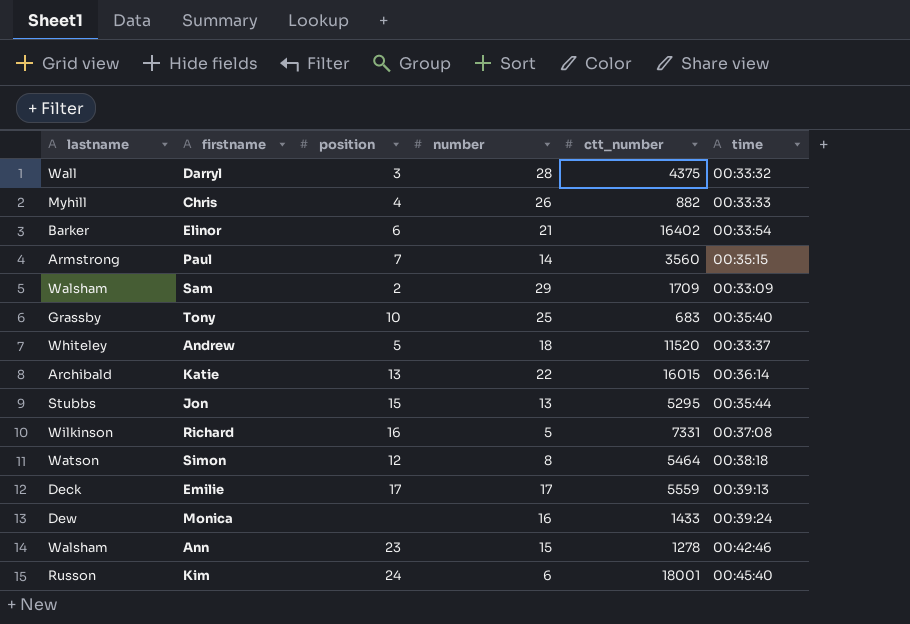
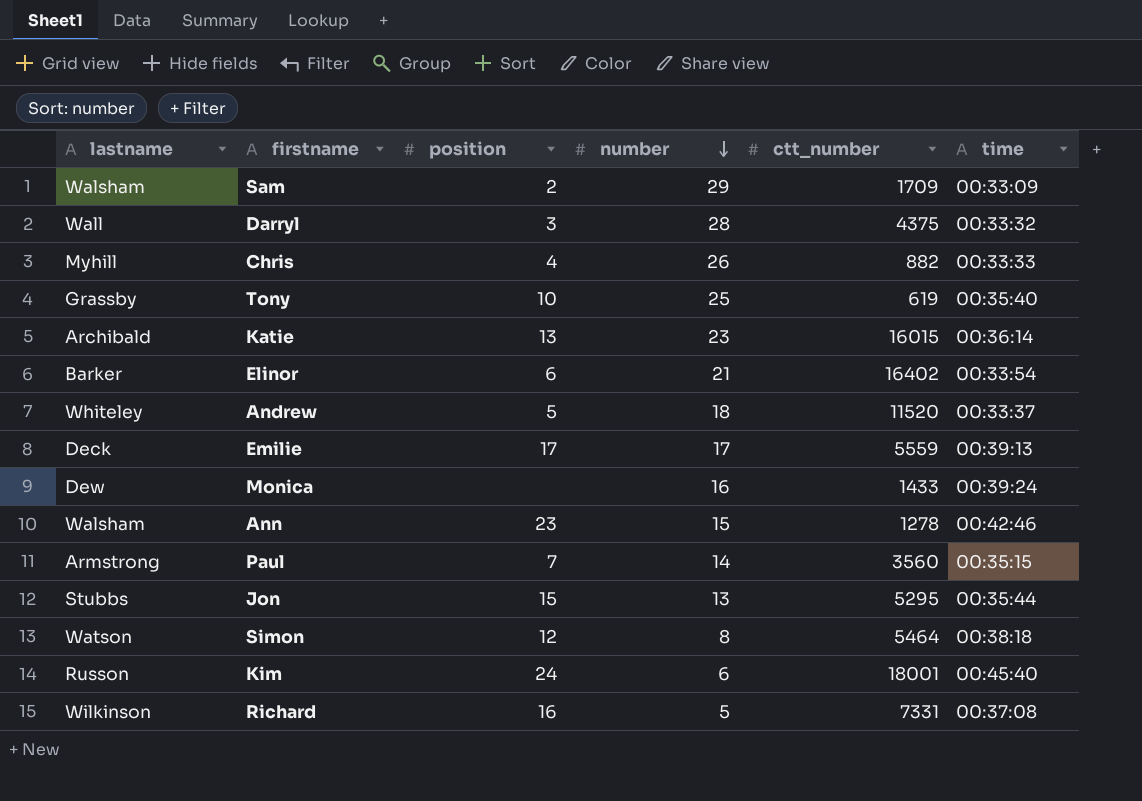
row order: none -> number descending
Tony | ctt_number: 683 -> 619
Katie | number: 22 -> 23

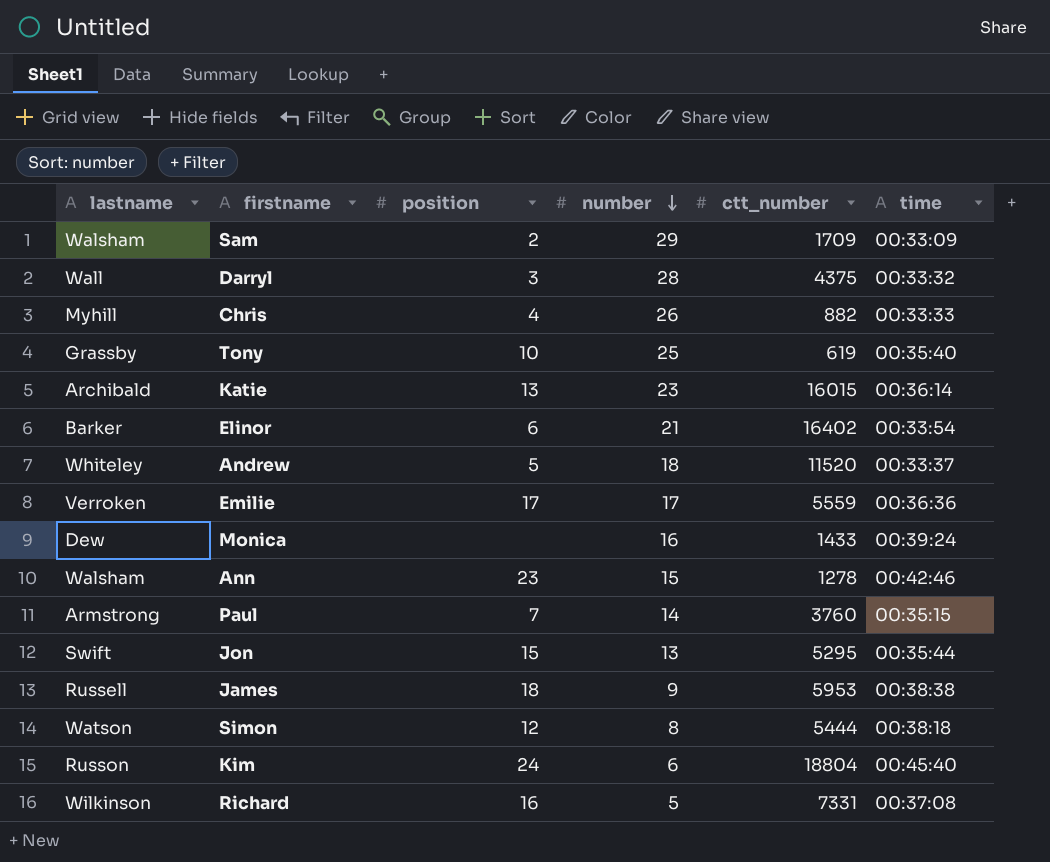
Emilie | lastname: Deck -> Verroken
Emilie | time: 00:39:13 -> 00:36:36
Paul | ctt_number: 3560 -> 3760
Jon | lastname: Stubbs -> Swift
row James: none -> Russell | 18 | 9 | 5953 | 00:38:38
Simon | ctt_number: 5464 -> 5444
Kim | ctt_number: 18001 -> 18804

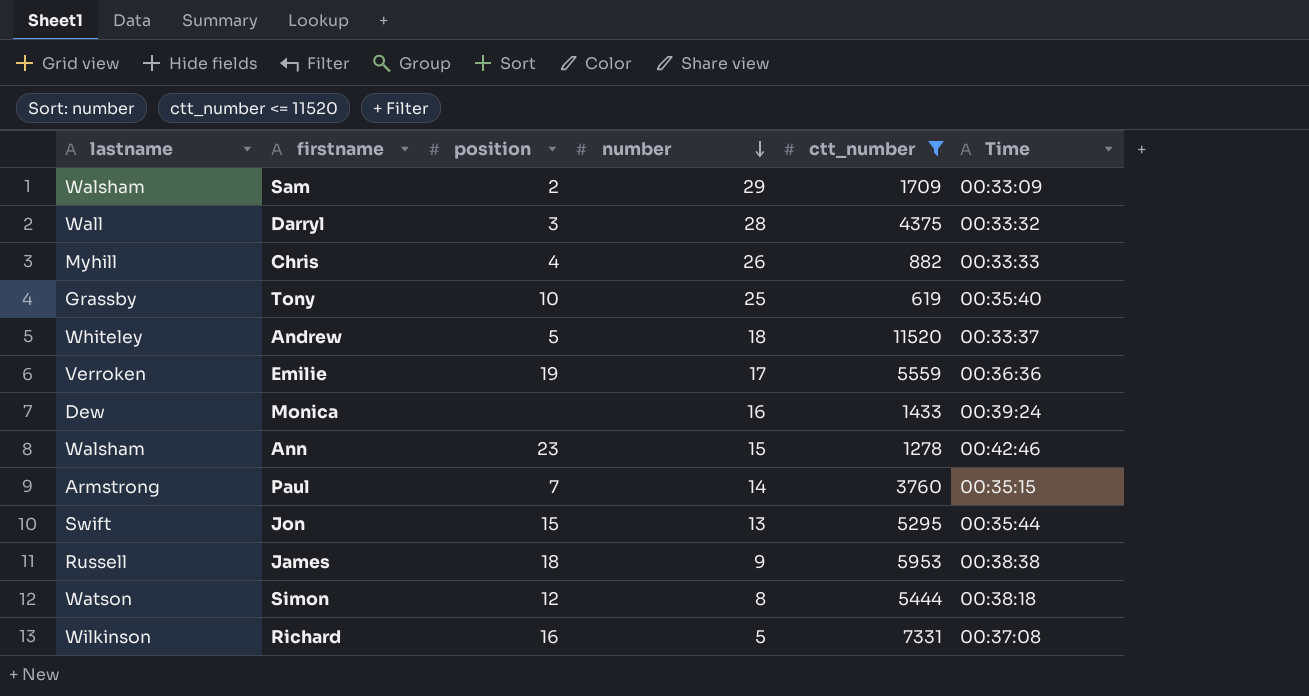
filter: none -> ctt_number <= 11520
column name: time -> Time
Emilie | position: 17 -> 19

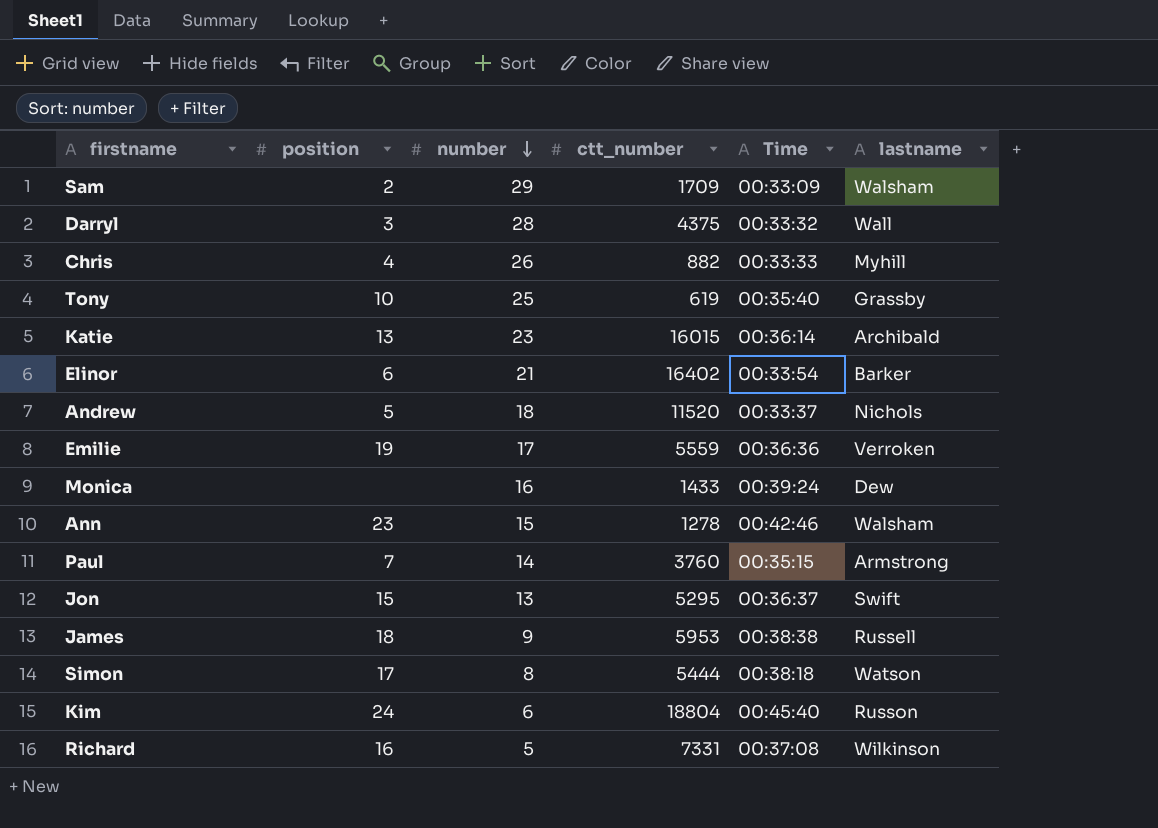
filter: ctt_number <= 11520 -> none
column lastname | position: 1 -> 6
Andrew | lastname: Whiteley -> Nichols
Jon | Time: 00:35:44 -> 00:36:37
Simon | position: 12 -> 17

